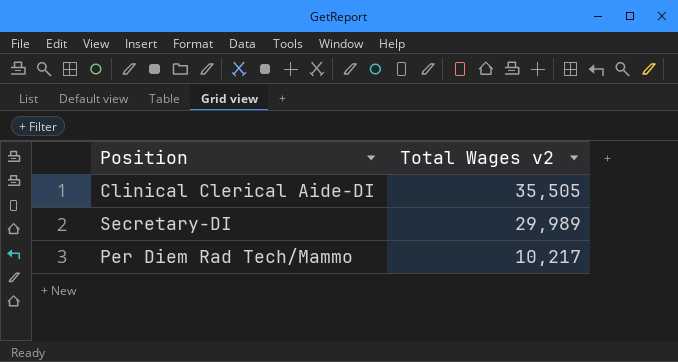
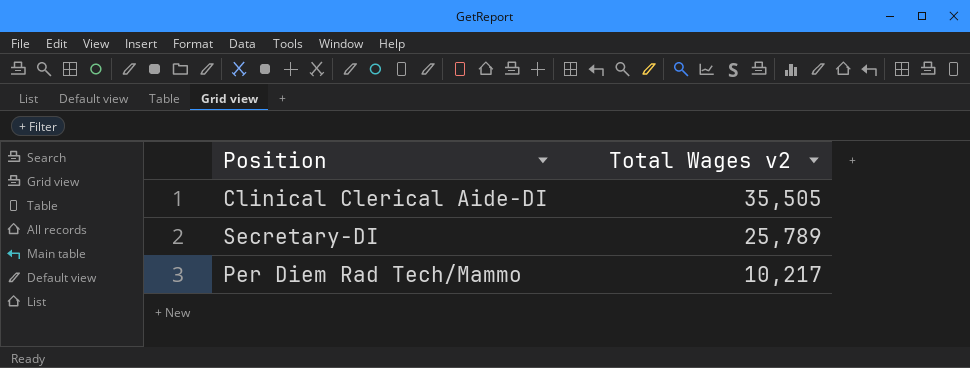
Secretary-DI | Total Wages v2: 29,989 -> 25,789

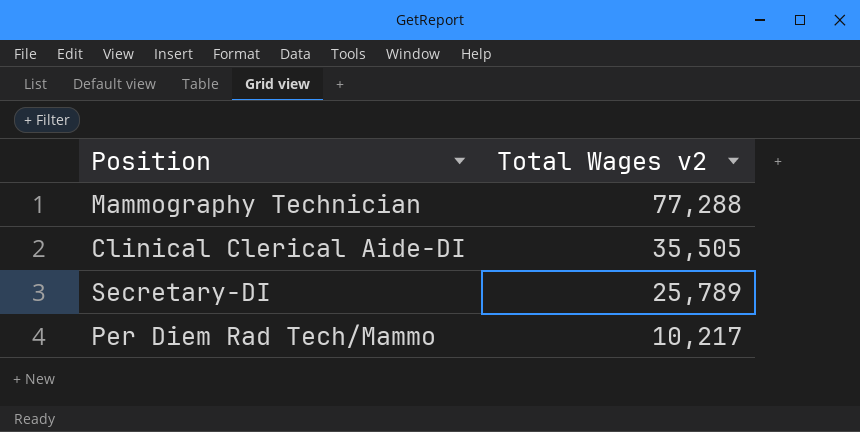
row Mammography Technician: none -> 77,288

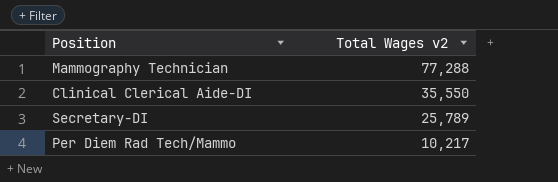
Clinical Clerical Aide-DI | Total Wages v2: 35,505 -> 35,550

